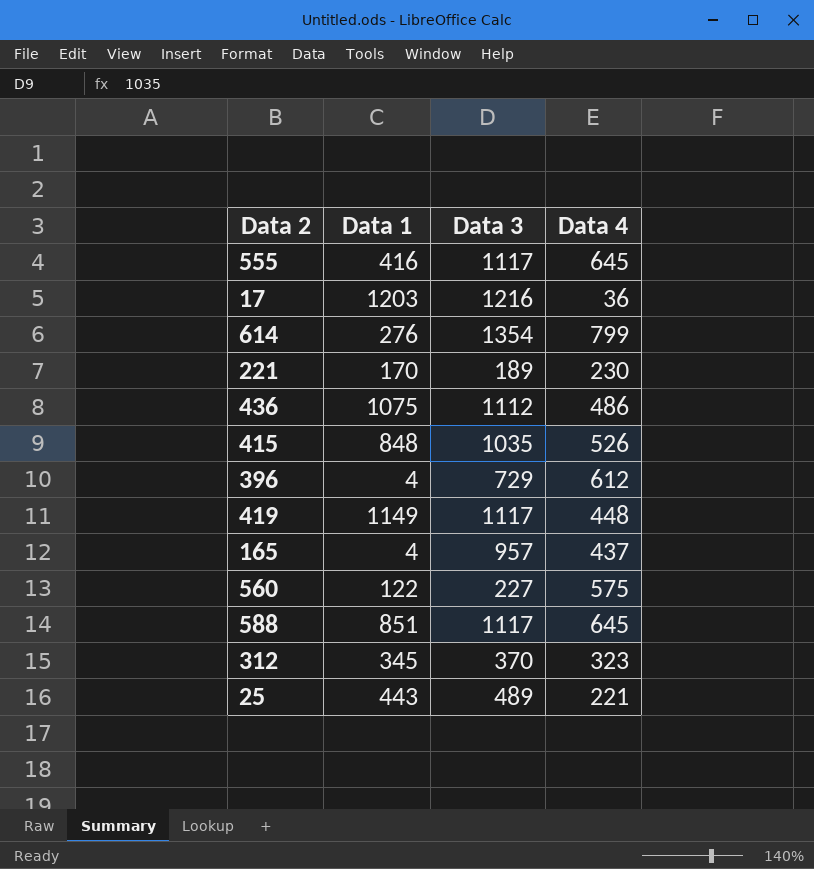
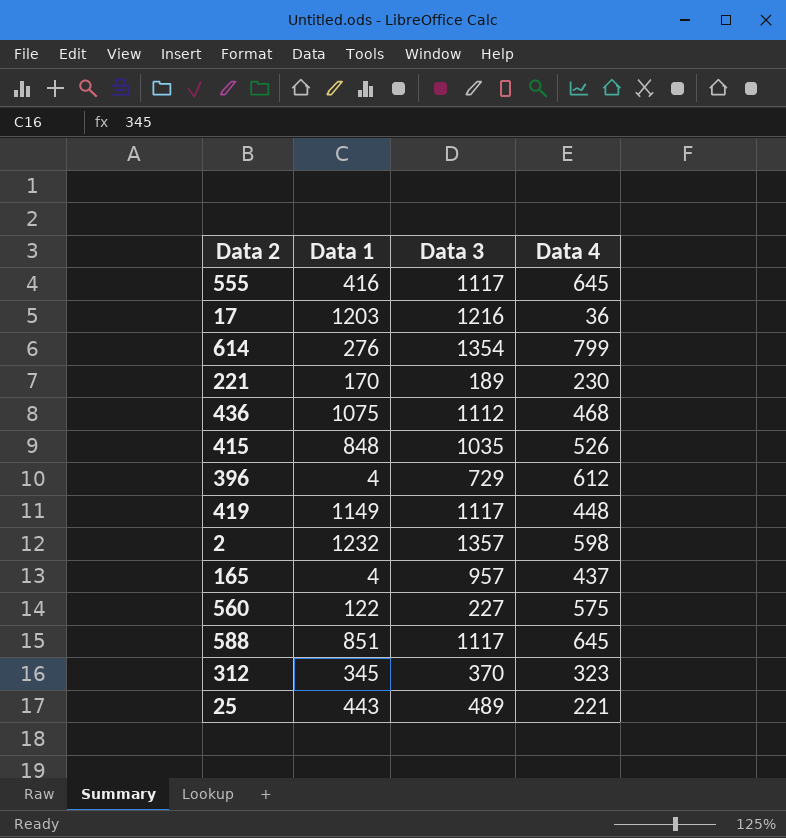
436 | Data 4: 486 -> 468
row 2: none -> 1232 | 1357 | 598

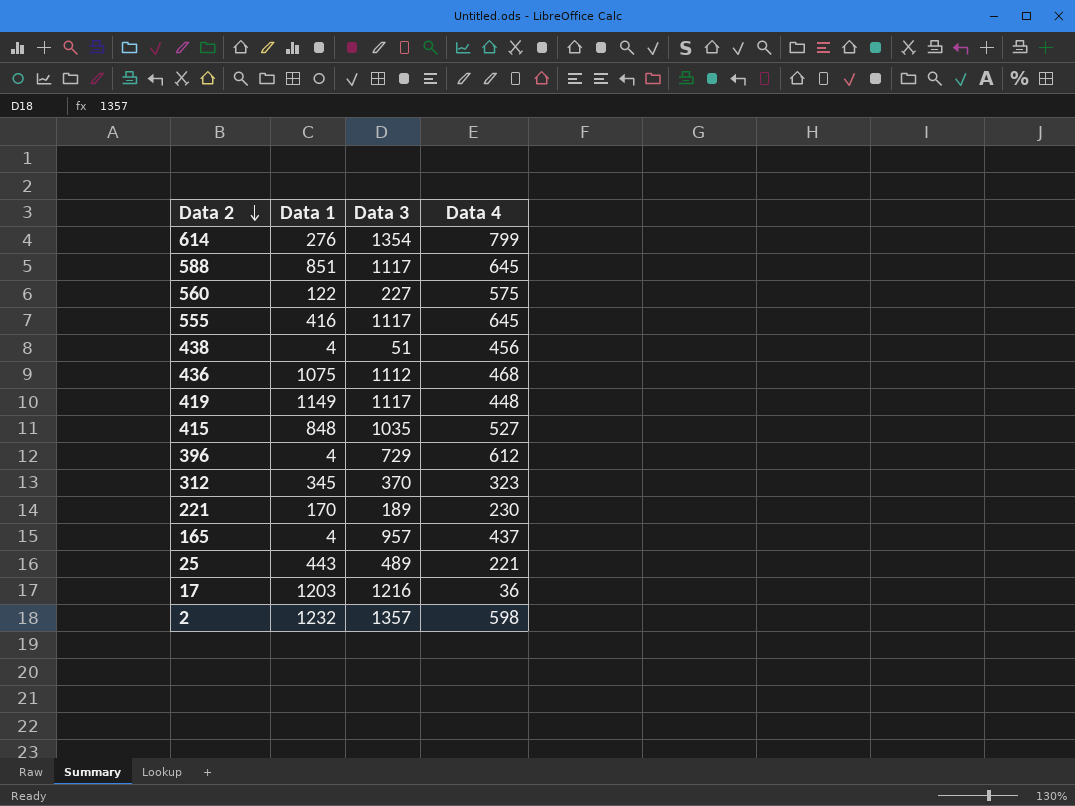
row order: none -> Data 2 descending
row 438: none -> 4 | 51 | 456
415 | Data 4: 526 -> 527

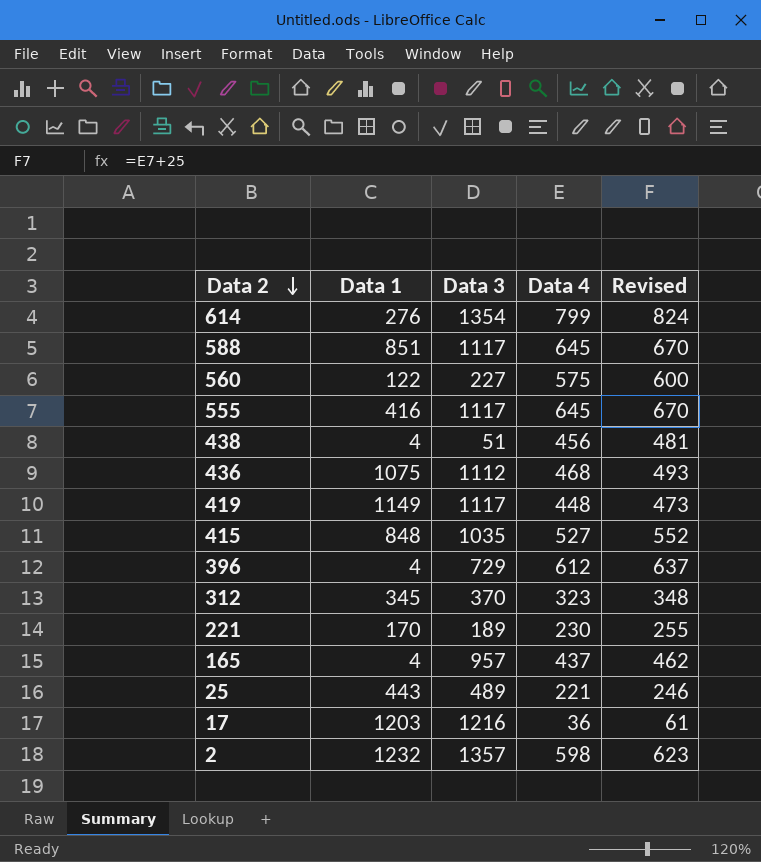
column Revised | formula: none -> [Data 4] + 25

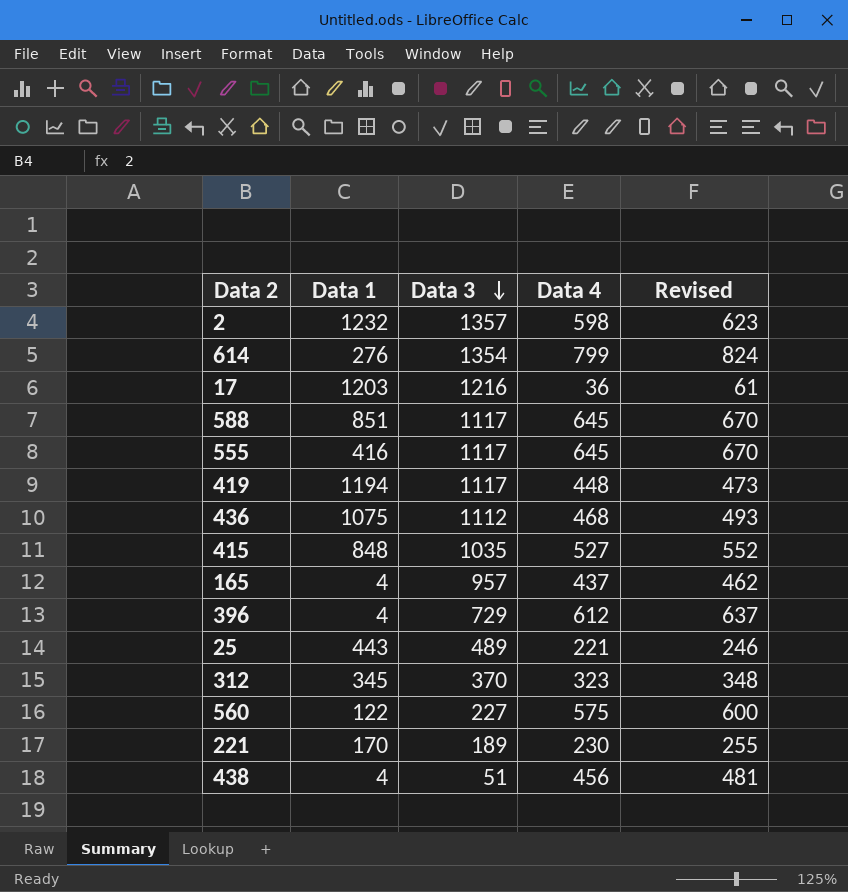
row order: Data 2 descending -> Data 3 descending
419 | Data 1: 1149 -> 1194

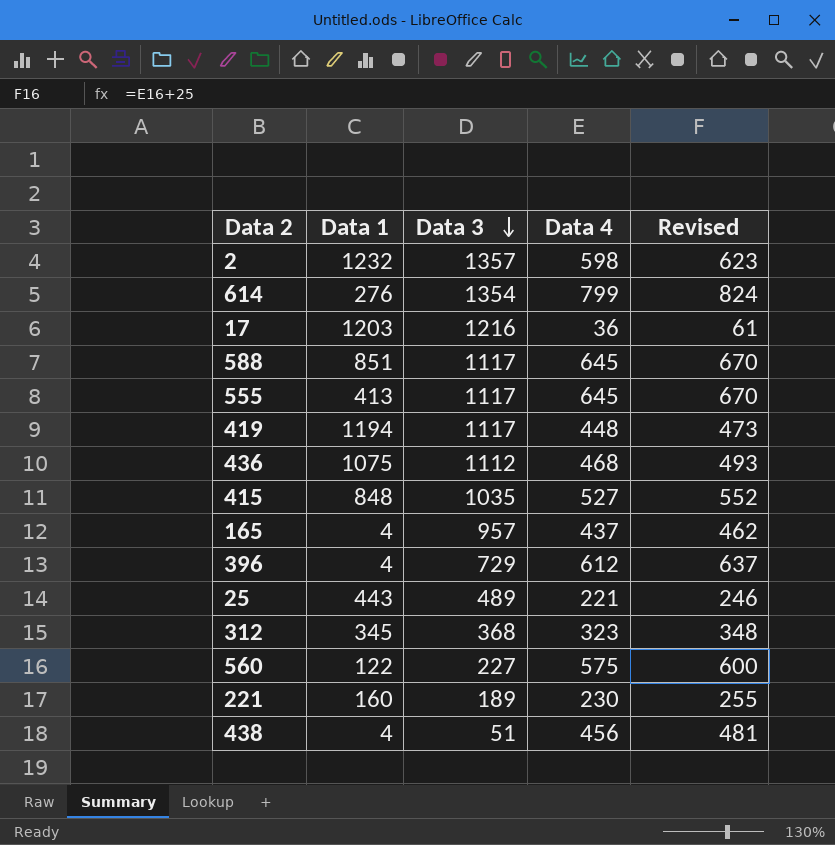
555 | Data 1: 416 -> 413
312 | Data 3: 370 -> 368
221 | Data 1: 170 -> 160

